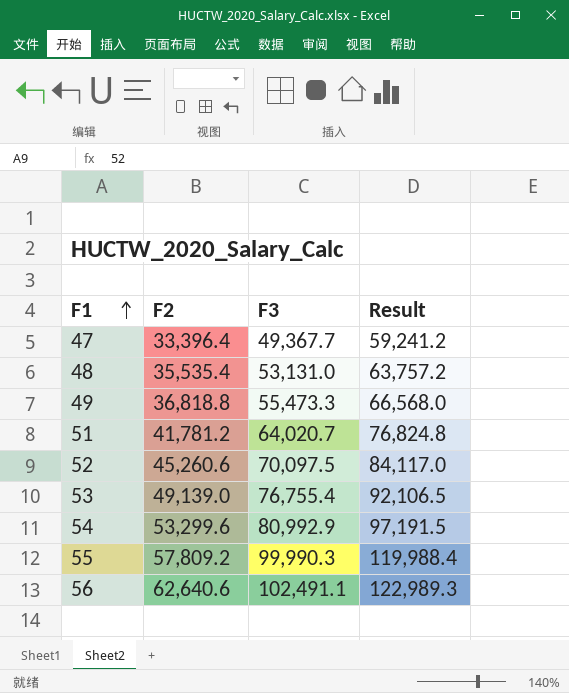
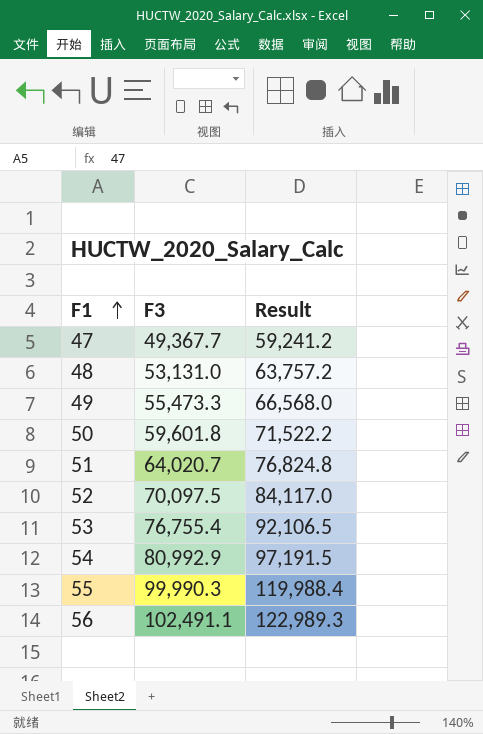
column F2 | position: 2 -> none
row 50: none -> 59,601.8 | 71,522.2

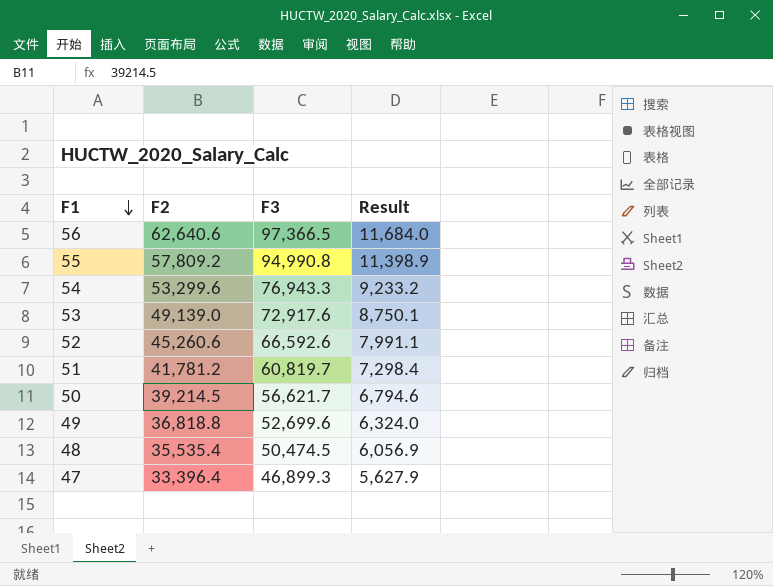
row order: F1 ascending -> F1 descending
column F2 | position: none -> 2
column Result | formula: [F3] * 1.2 -> [F3] * 0.12
56 | F3: 102,491.1 -> 97,366.5
55 | F3: 99,990.3 -> 94,990.8
54 | F3: 80,992.9 -> 76,943.3
53 | F3: 76,755.4 -> 72,917.6
52 | F3: 70,097.5 -> 66,592.6
51 | F3: 64,020.7 -> 60,819.7
50 | F3: 59,601.8 -> 56,621.7
49 | F3: 55,473.3 -> 52,699.6
48 | F3: 53,131.0 -> 50,474.5
47 | F3: 49,367.7 -> 46,899.3

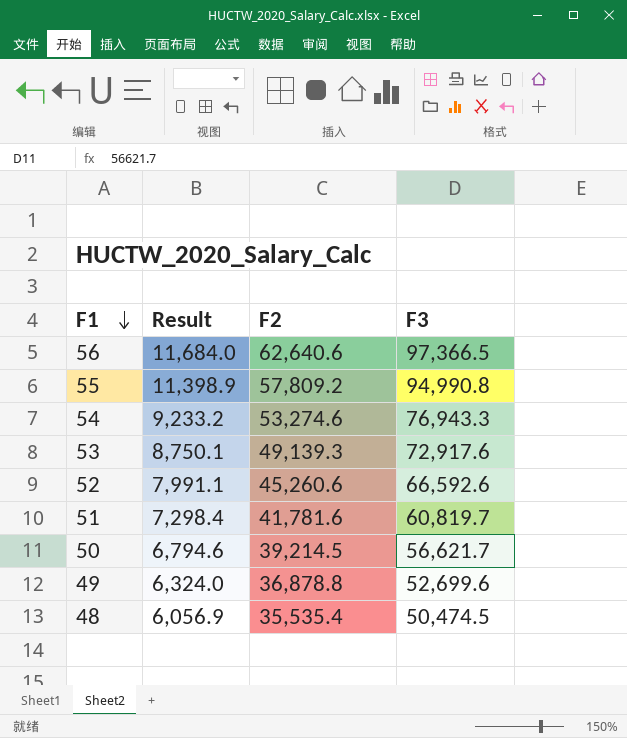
column Result | position: 4 -> 2
row 47: 33,396.4 | 46,899.3 | 5,627.9 -> none
54 | F2: 53,299.6 -> 53,274.6
53 | F2: 49,139.0 -> 49,139.3
51 | F2: 41,781.2 -> 41,781.6
49 | F2: 36,818.8 -> 36,878.8

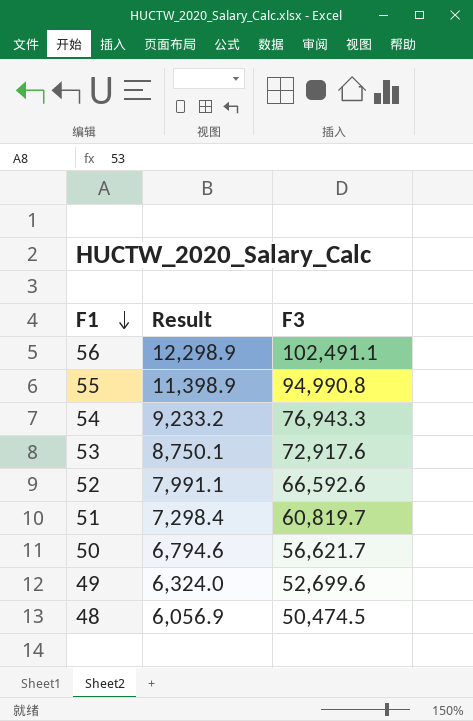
column F2 | position: 3 -> none
56 | Result: 11,684.0 -> 12,298.9
56 | F3: 97,366.5 -> 102,491.1

